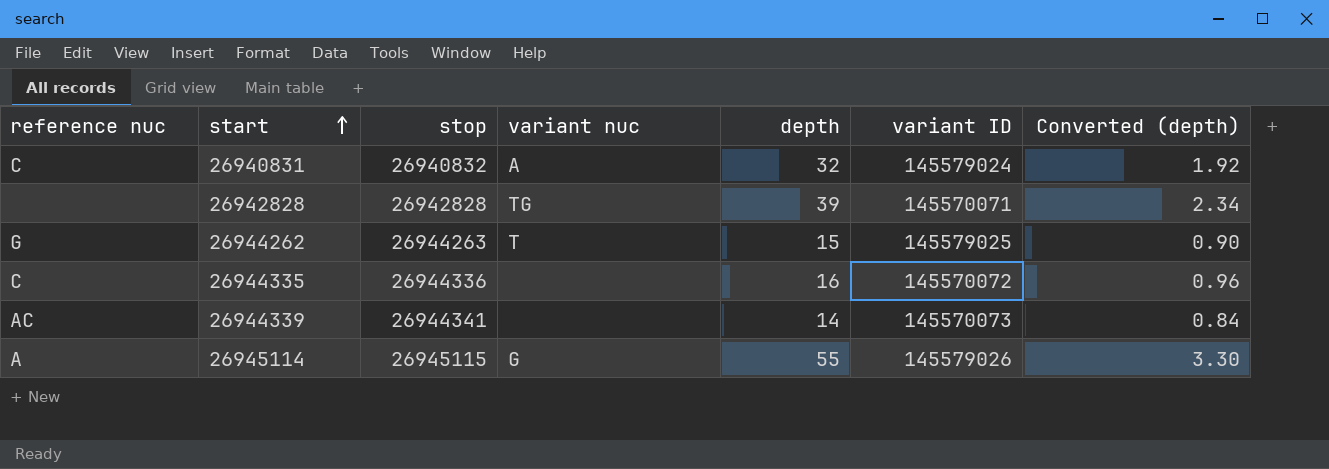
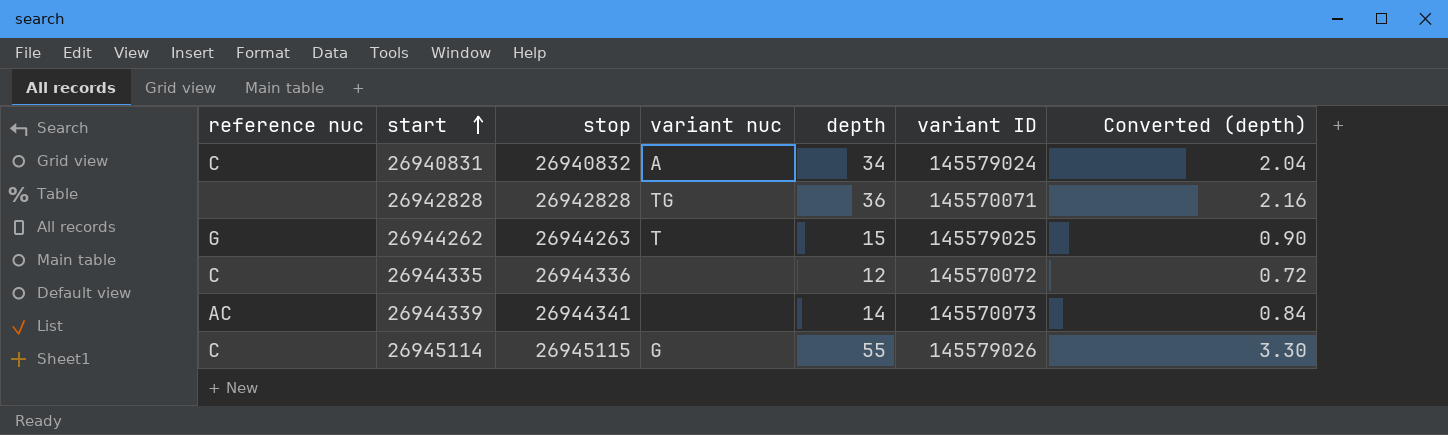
26940831 | depth: 32 -> 34
26940831 | Converted (depth): 1.92 -> 2.04
26942828 | depth: 39 -> 36
26942828 | Converted (depth): 2.34 -> 2.16
26944335 | depth: 16 -> 12
26944335 | Converted (depth): 0.96 -> 0.72
26945114 | reference nuc: A -> C

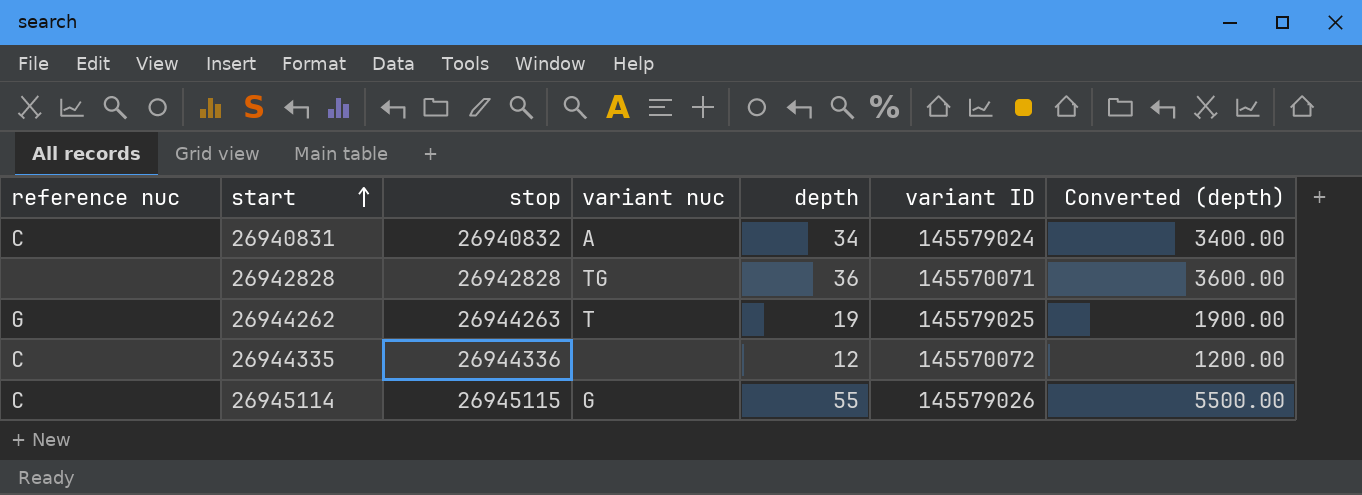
column Converted (depth) | formula: [depth] * 0.06 -> [depth] * 100
row 26944339: AC | 26944341 | none | 14 | 145570073 | 0.84 -> none
26944262 | depth: 15 -> 19

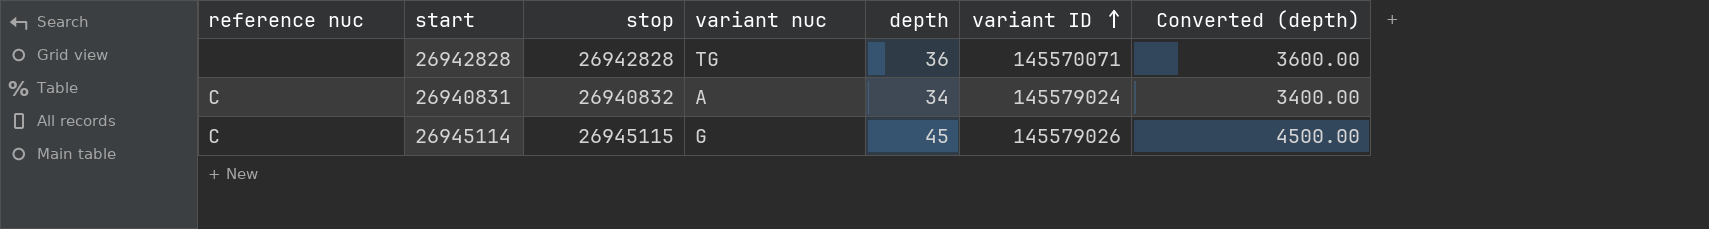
row order: start ascending -> variant ID ascending
row 26944262: G | 26944263 | T | 19 | 145579025 | 1900.00 -> none
row 26944335: C | 26944336 | none | 12 | 145570072 | 1200.00 -> none
26945114 | depth: 55 -> 45
26945114 | Converted (depth): 5500.00 -> 4500.00

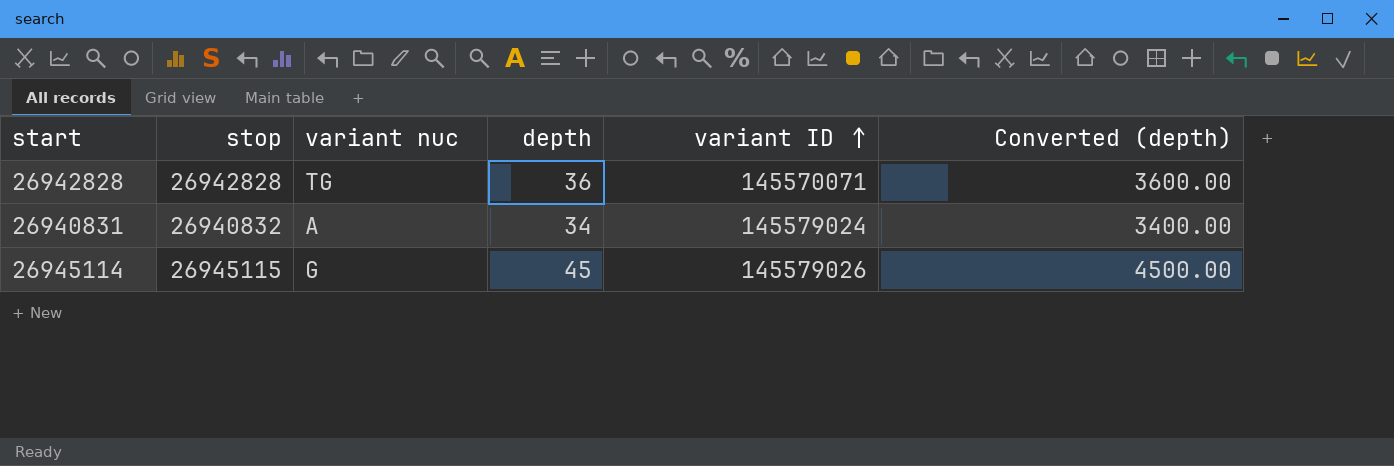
column reference nuc | position: 1 -> none

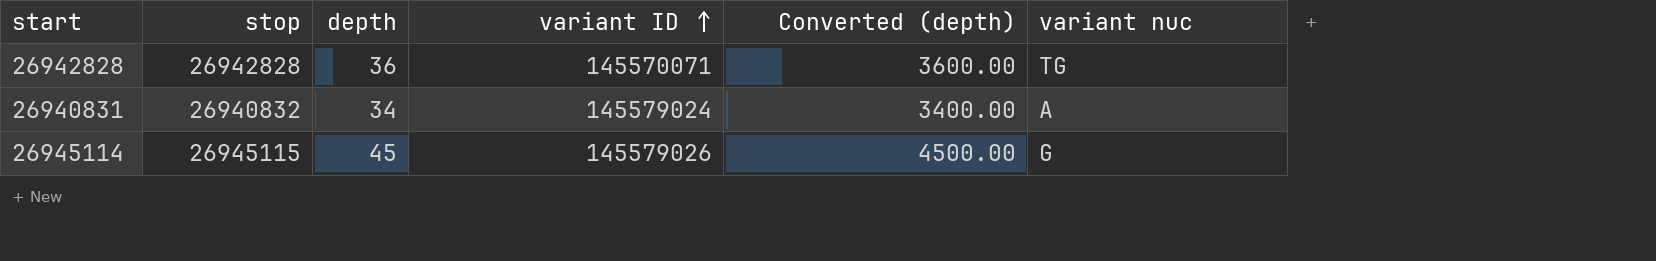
column variant nuc | position: 3 -> 6

